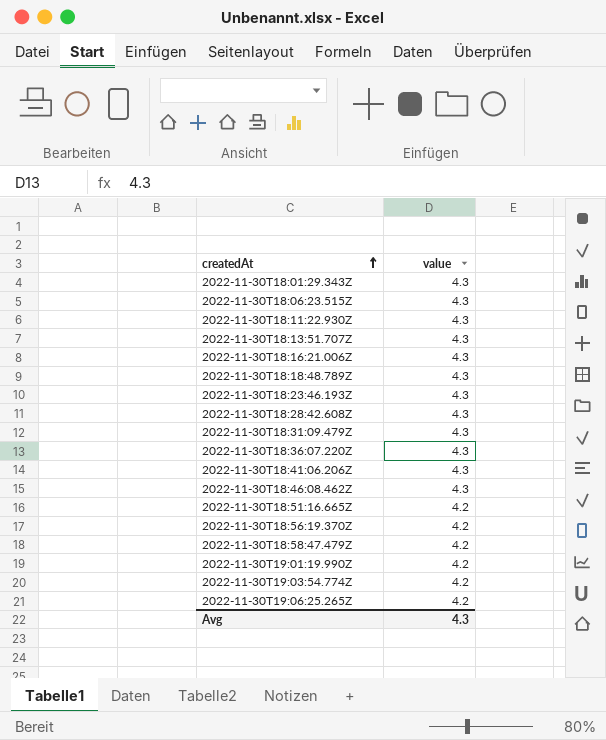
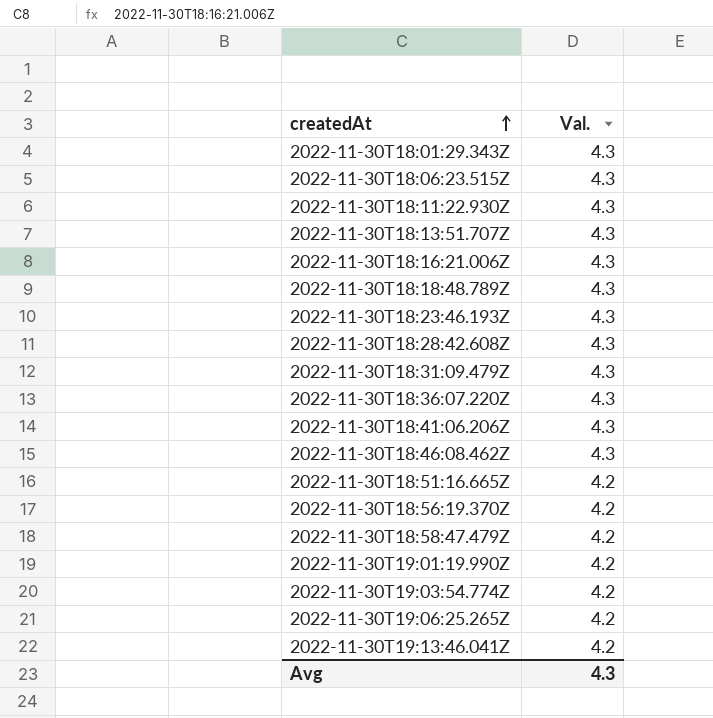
column name: value -> Val.
row 2022-11-30T19:13:46.041Z: none -> 4.2

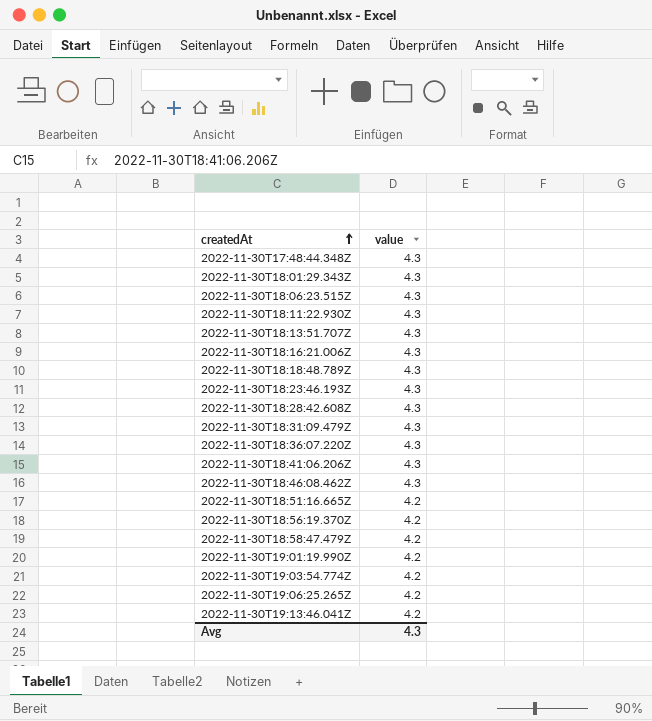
column name: Val. -> value
row 2022-11-30T17:48:44.348Z: none -> 4.3

